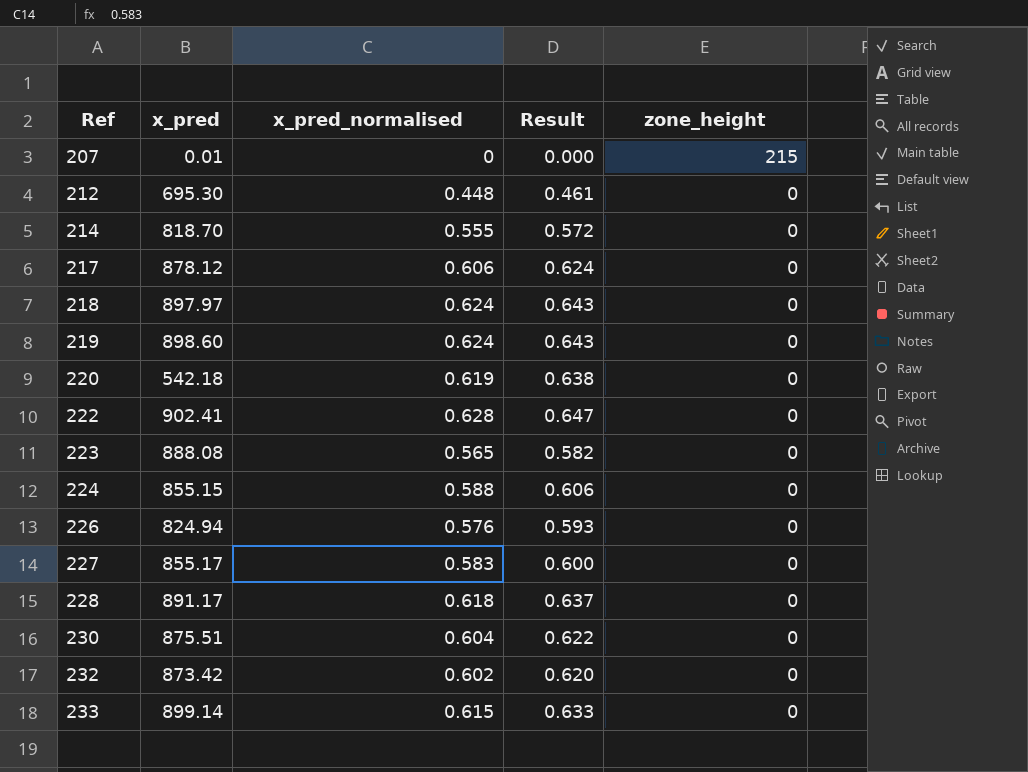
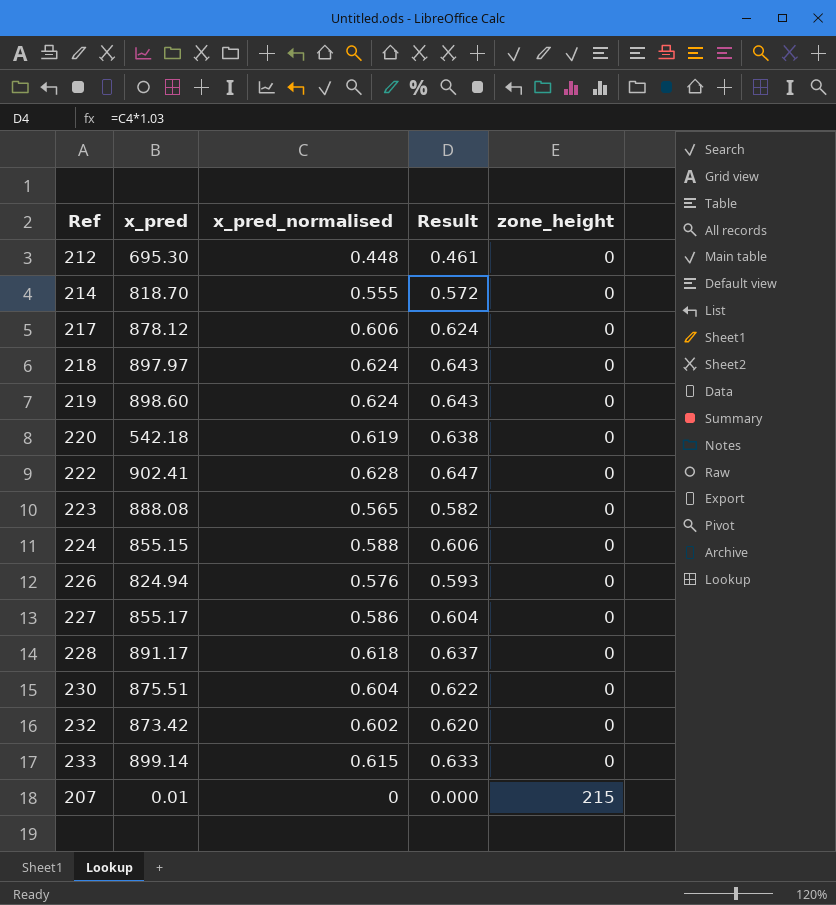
row order: Ref ascending -> zone_height ascending
227 | x_pred_normalised: 0.583 -> 0.586
227 | Result: 0.600 -> 0.604

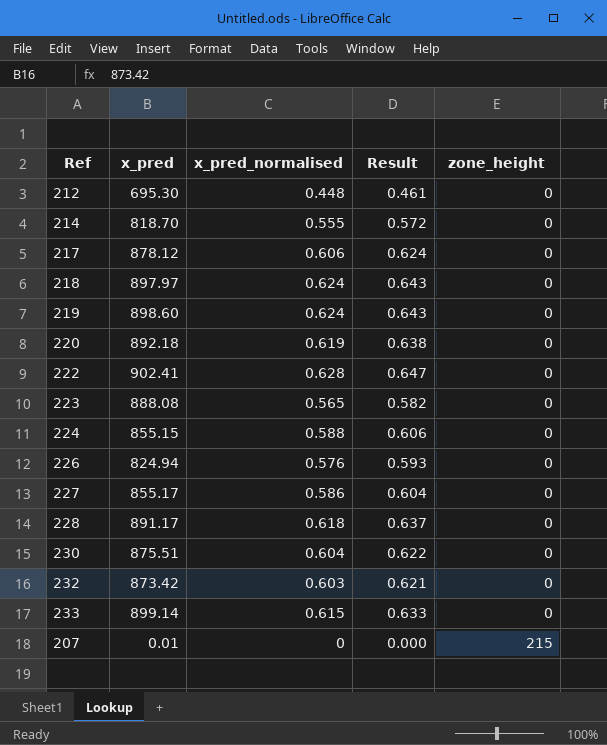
220 | x_pred: 542.18 -> 892.18
232 | x_pred_normalised: 0.602 -> 0.603
232 | Result: 0.620 -> 0.621

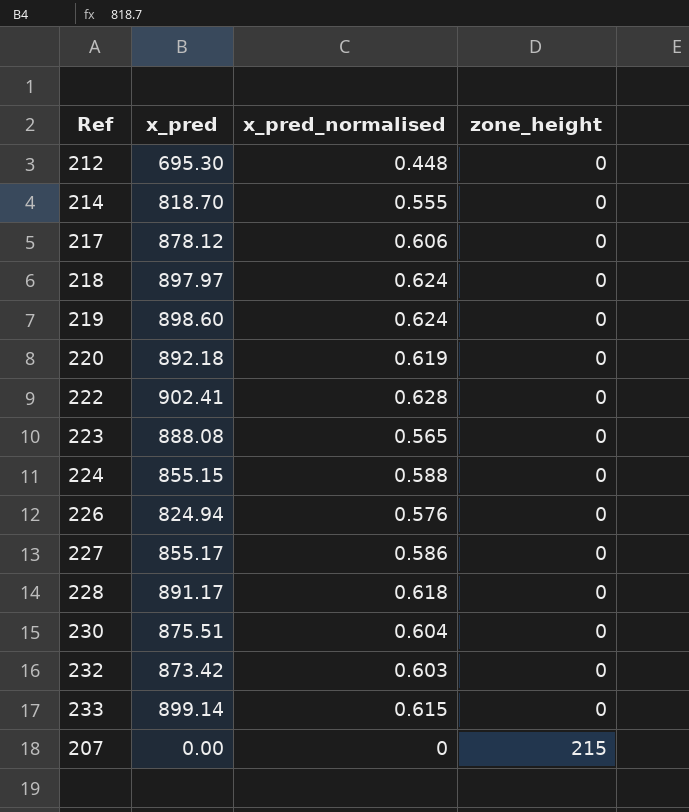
column Result | formula: [x_pred_normalised] * 1.03 -> none
207 | x_pred: 0.01 -> 0.00

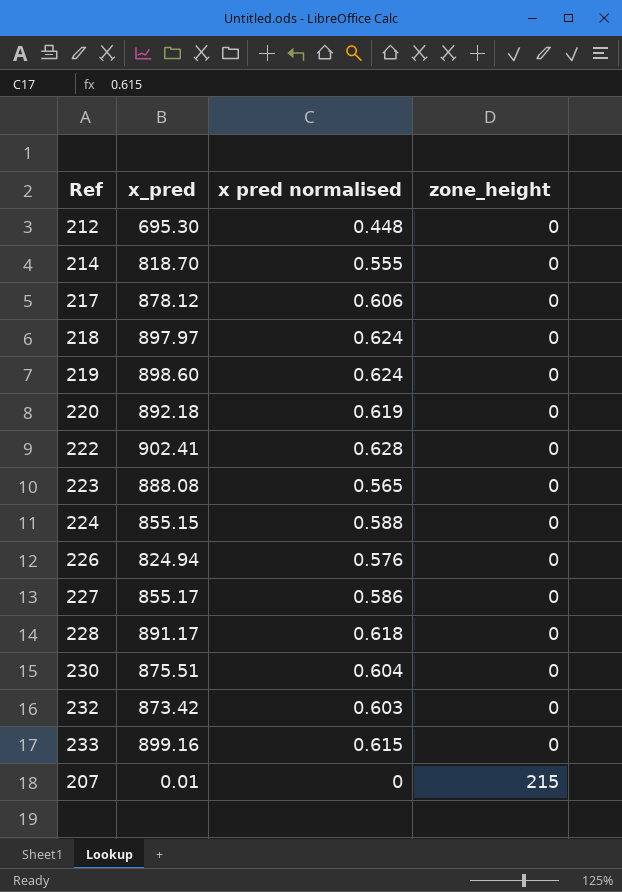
column name: x_pred_normalised -> x pred normalised
233 | x_pred: 899.14 -> 899.16
207 | x_pred: 0.00 -> 0.01

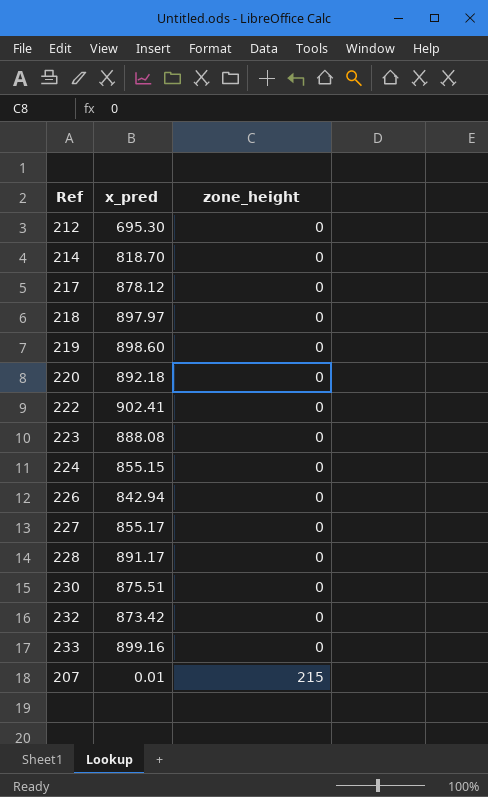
column x pred normalised | position: 3 -> none
226 | x_pred: 824.94 -> 842.94

